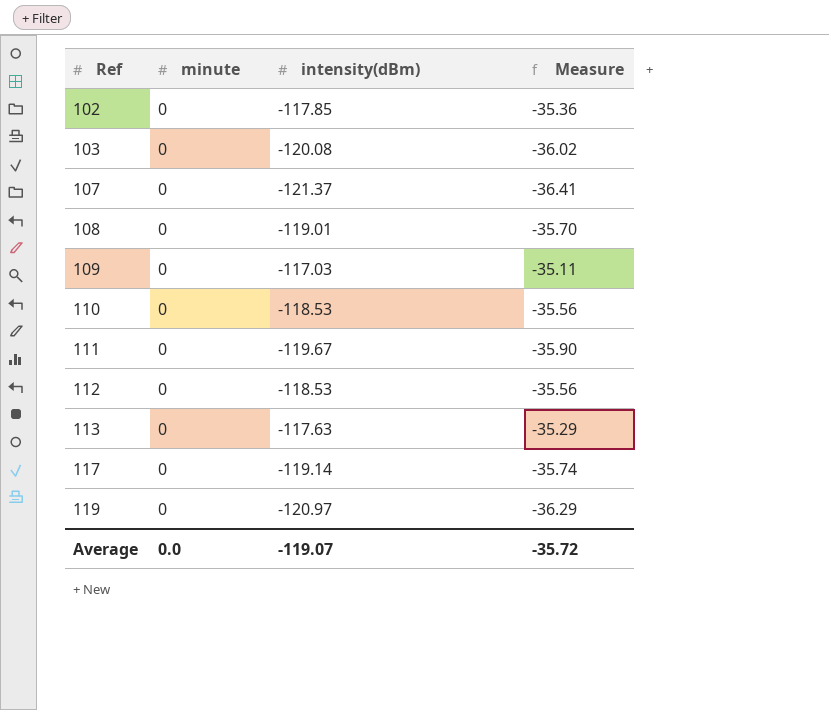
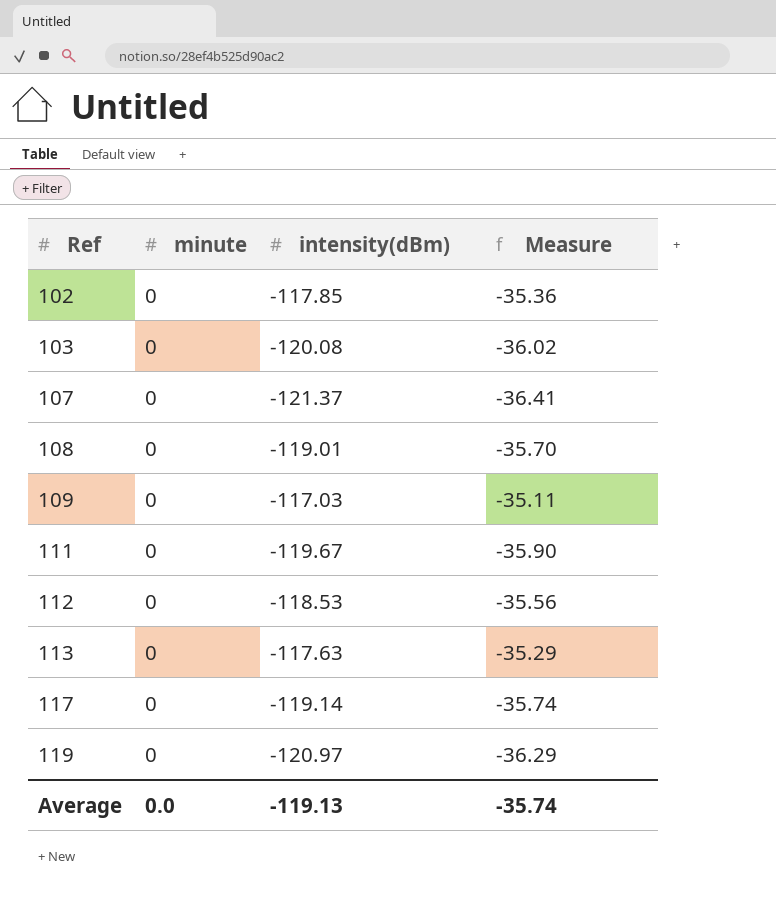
row 110: 0 | -118.53 | -35.56 -> none
Average | intensity(dBm): -119.07 -> -119.13
Average | Measure: -35.72 -> -35.74

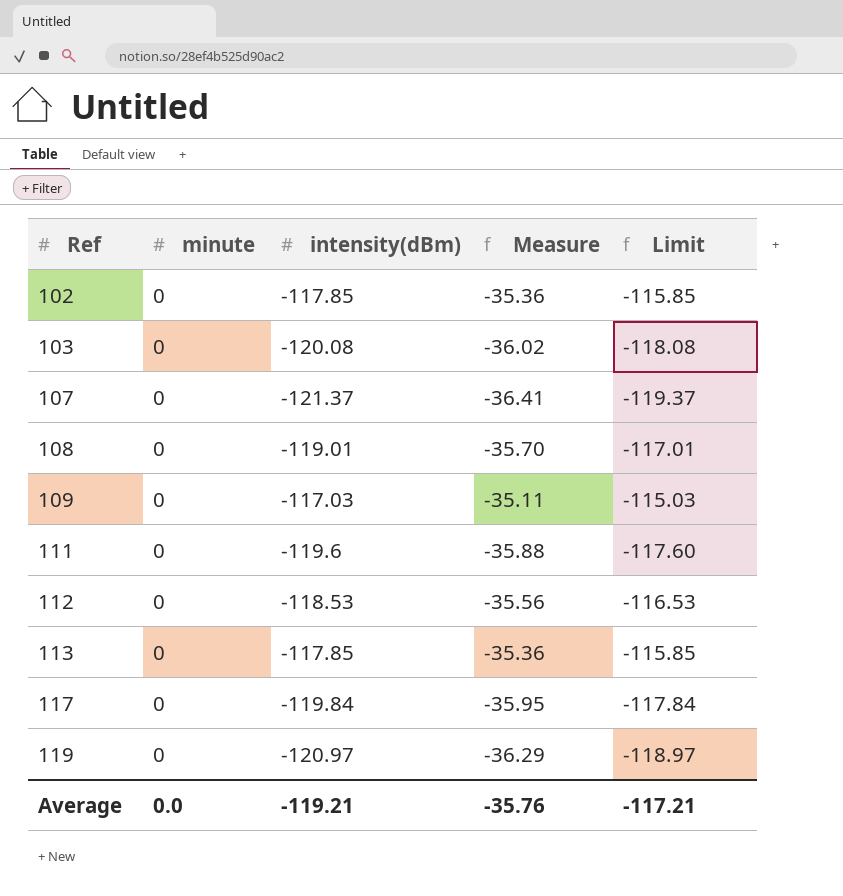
column Limit | formula: none -> [intensity(dBm)] + 2
111 | intensity(dBm): -119.67 -> -119.6
111 | Measure: -35.90 -> -35.88
113 | intensity(dBm): -117.63 -> -117.85
113 | Measure: -35.29 -> -35.36
117 | intensity(dBm): -119.14 -> -119.84
117 | Measure: -35.74 -> -35.95
Average | intensity(dBm): -119.13 -> -119.21
Average | Measure: -35.74 -> -35.76

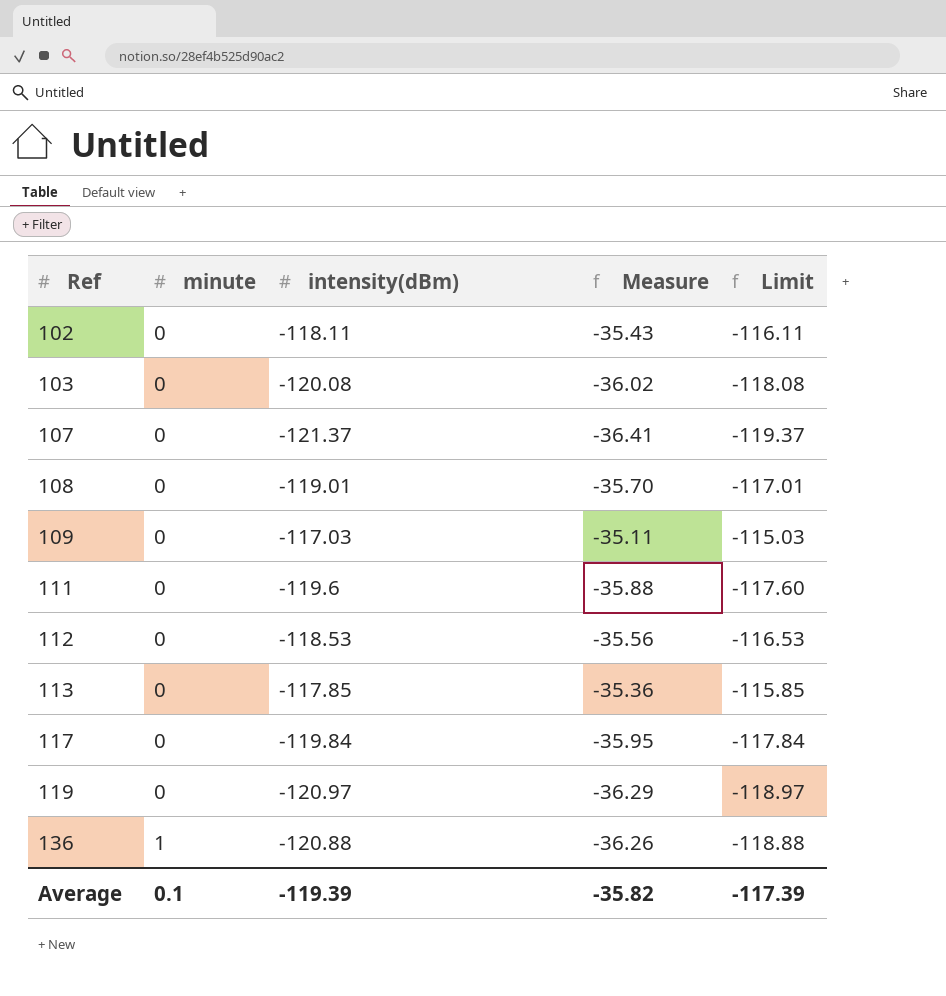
102 | intensity(dBm): -117.85 -> -118.11
102 | Measure: -35.36 -> -35.43
102 | Limit: -115.85 -> -116.11
row 136: none -> 1 | -120.88 | -36.26 | -118.88
Average | minute: 0.0 -> 0.1
Average | intensity(dBm): -119.21 -> -119.39
Average | Measure: -35.76 -> -35.82
Average | Limit: -117.21 -> -117.39

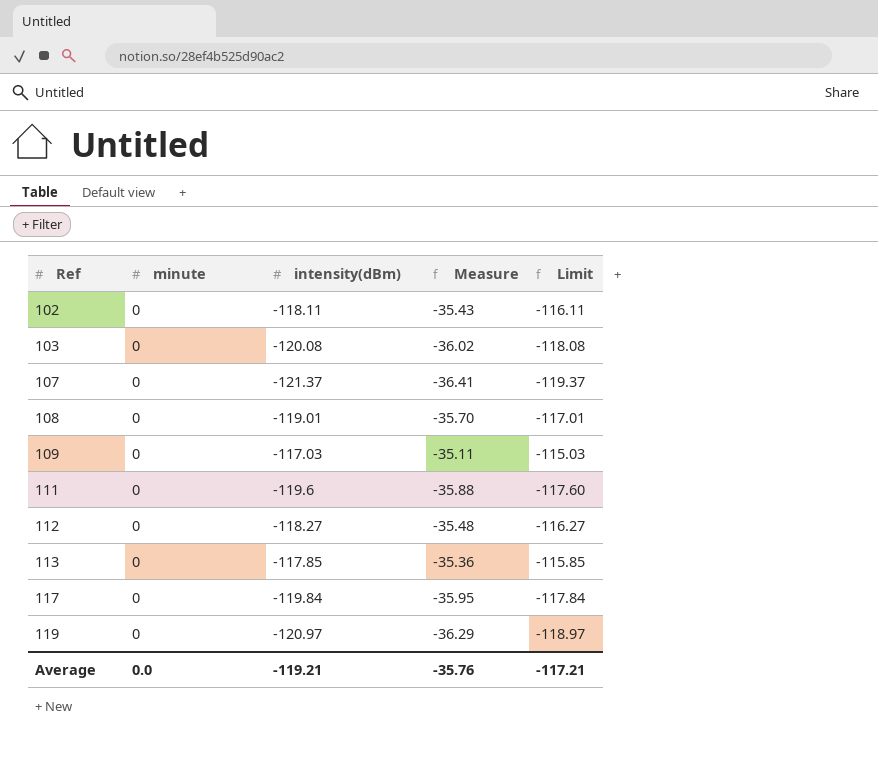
row 136: 1 | -120.88 | -36.26 | -118.88 -> none
112 | intensity(dBm): -118.53 -> -118.27
112 | Measure: -35.56 -> -35.48
112 | Limit: -116.53 -> -116.27
Average | minute: 0.1 -> 0.0
Average | intensity(dBm): -119.39 -> -119.21
Average | Measure: -35.82 -> -35.76
Average | Limit: -117.39 -> -117.21

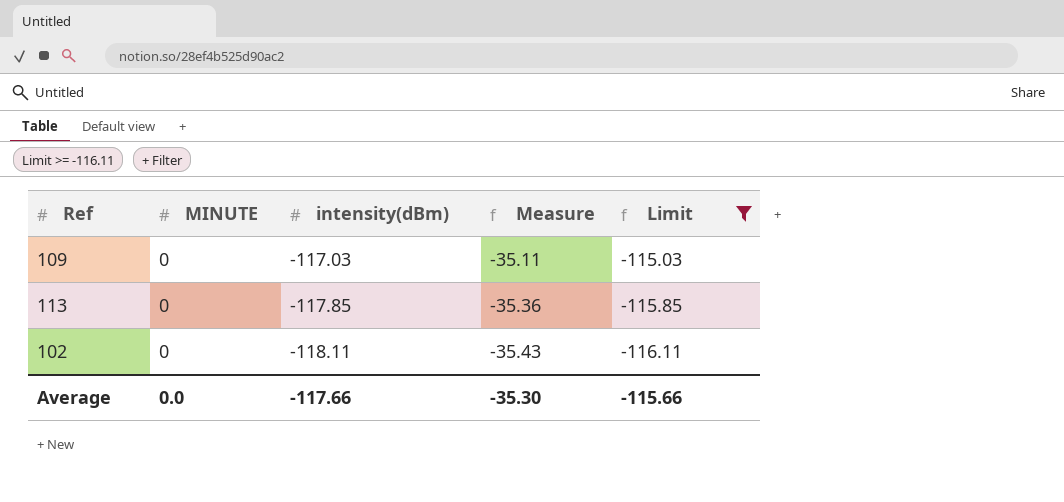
filter: none -> Limit >= -116.11
row order: Ref ascending -> intensity(dBm) descending
column name: minute -> MINUTE
Average | intensity(dBm): -119.21 -> -117.66
Average | Measure: -35.76 -> -35.30
Average | Limit: -117.21 -> -115.66

